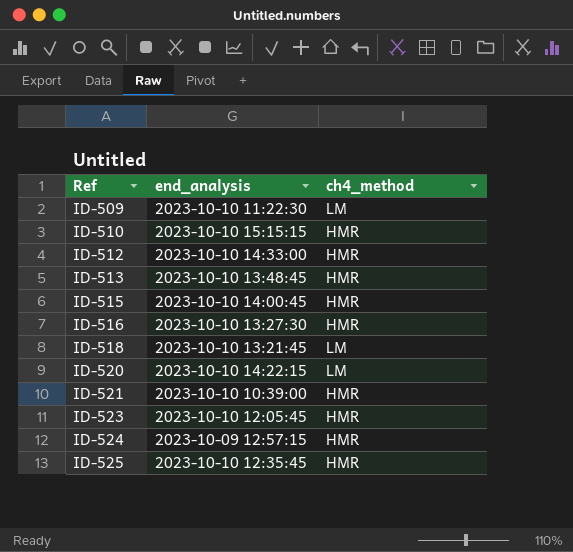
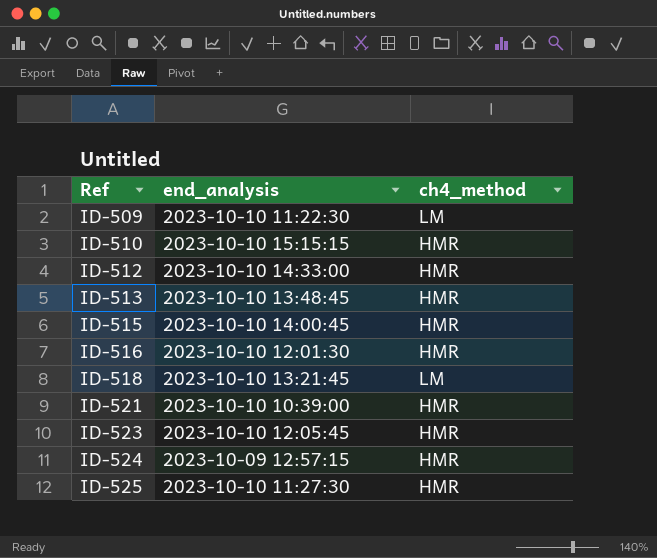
row ID-520: 2023-10-10 14:22:15 | LM -> none
ID-516 | end_analysis: 2023-10-10 13:27:30 -> 2023-10-10 12:01:30
ID-525 | end_analysis: 2023-10-10 12:35:45 -> 2023-10-10 11:27:30

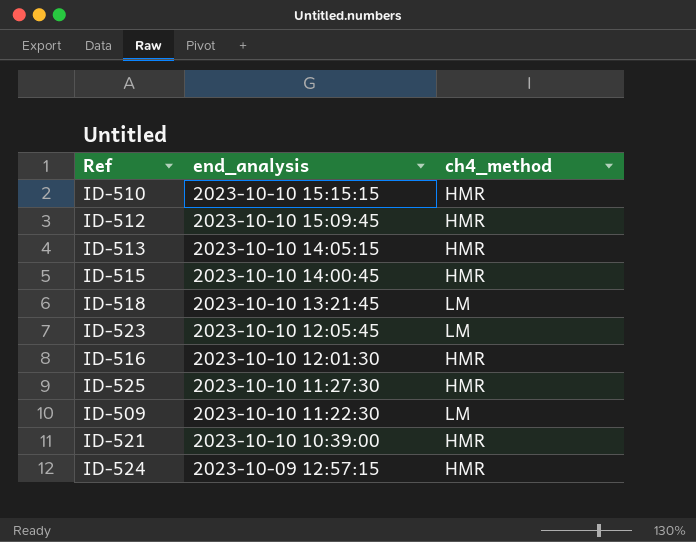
row order: Ref ascending -> end_analysis descending
ID-512 | end_analysis: 2023-10-10 14:33:00 -> 2023-10-10 15:09:45
ID-513 | end_analysis: 2023-10-10 13:48:45 -> 2023-10-10 14:05:15
ID-523 | ch4_method: HMR -> LM

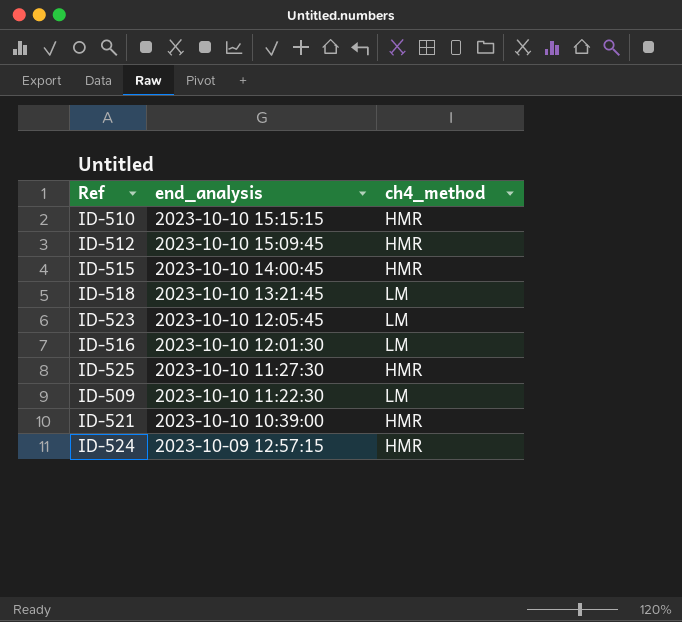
row ID-513: 2023-10-10 14:05:15 | HMR -> none
ID-516 | ch4_method: HMR -> LM

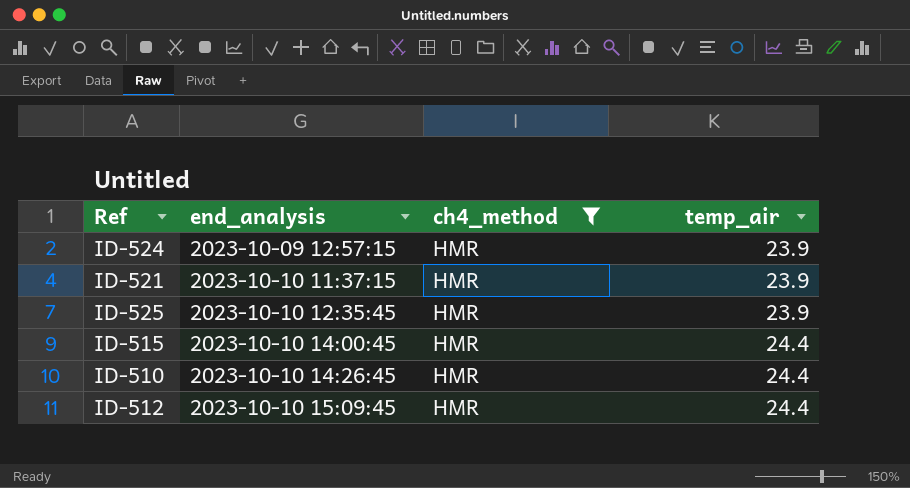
filter: none -> ch4_method = HMR
row order: end_analysis descending -> end_analysis ascending
column temp_air | position: none -> 4
ID-521 | end_analysis: 2023-10-10 10:39:00 -> 2023-10-10 11:37:15
ID-525 | end_analysis: 2023-10-10 11:27:30 -> 2023-10-10 12:35:45
ID-510 | end_analysis: 2023-10-10 15:15:15 -> 2023-10-10 14:26:45

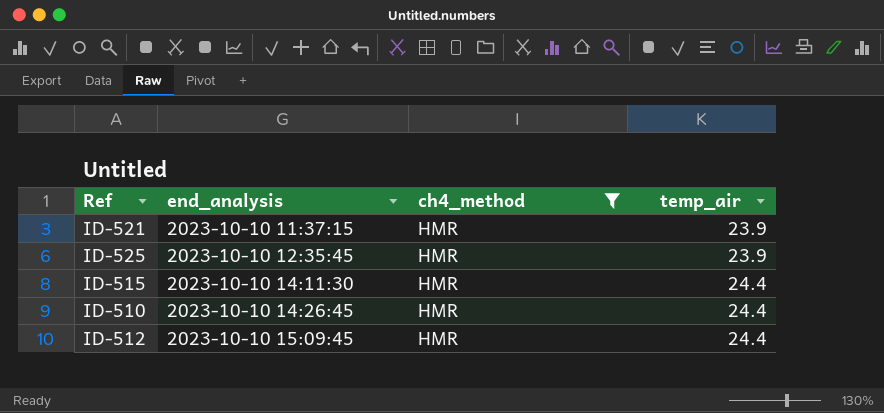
row ID-524: 2023-10-09 12:57:15 | HMR | 23.9 -> none
ID-515 | end_analysis: 2023-10-10 14:00:45 -> 2023-10-10 14:11:30

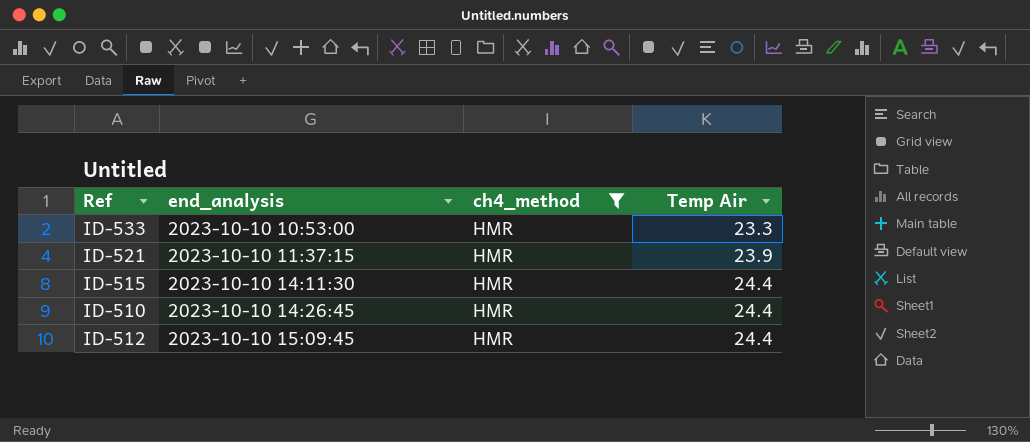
column name: temp_air -> Temp Air
row ID-525: 2023-10-10 12:35:45 | HMR | 23.9 -> none
row ID-533: none -> 2023-10-10 10:53:00 | HMR | 23.3

